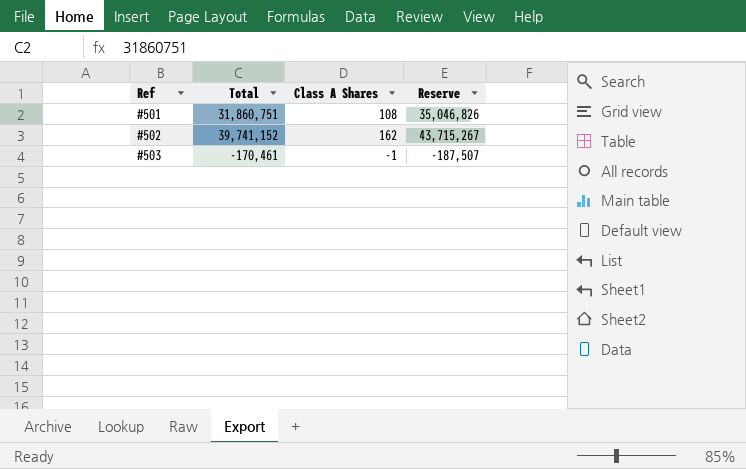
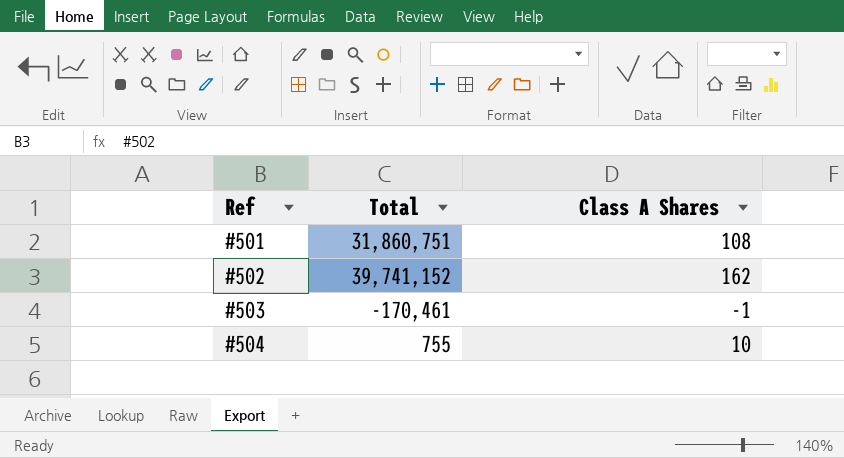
column Reserve | formula: [Total] * 1.1 -> none
row #504: none -> 755 | 10

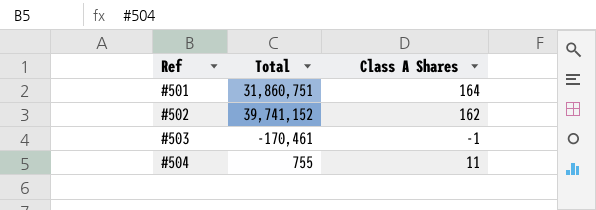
#501 | Class A Shares: 108 -> 164
#504 | Class A Shares: 10 -> 11

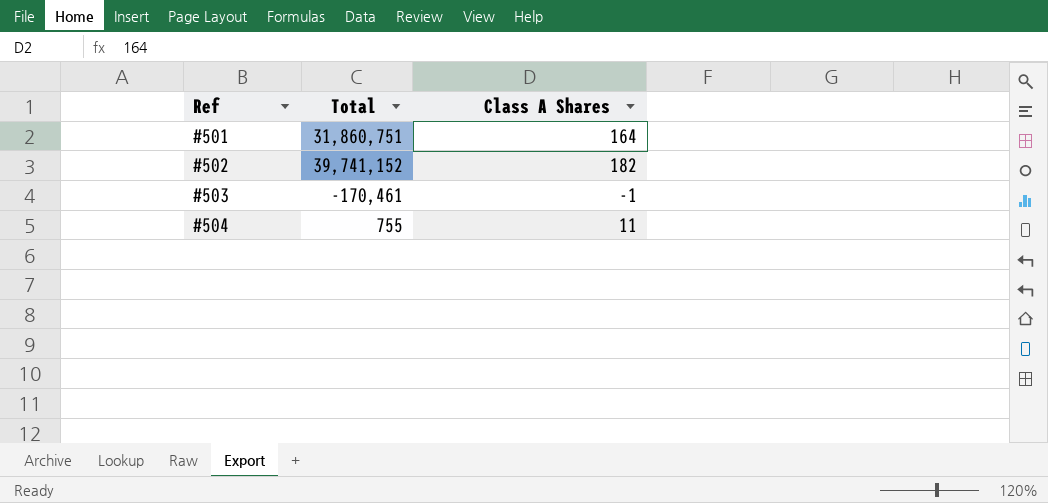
#502 | Class A Shares: 162 -> 182

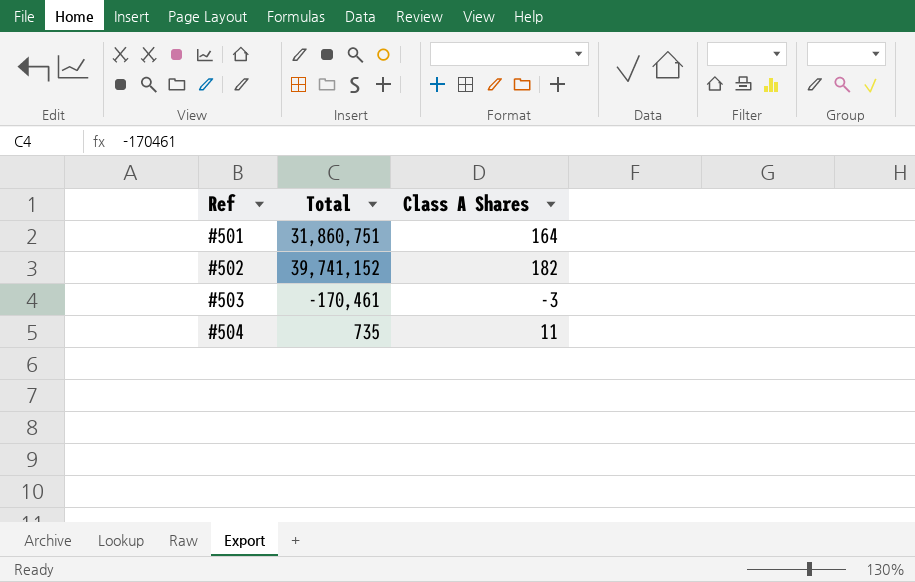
#503 | Class A Shares: -1 -> -3
#504 | Total: 755 -> 735

